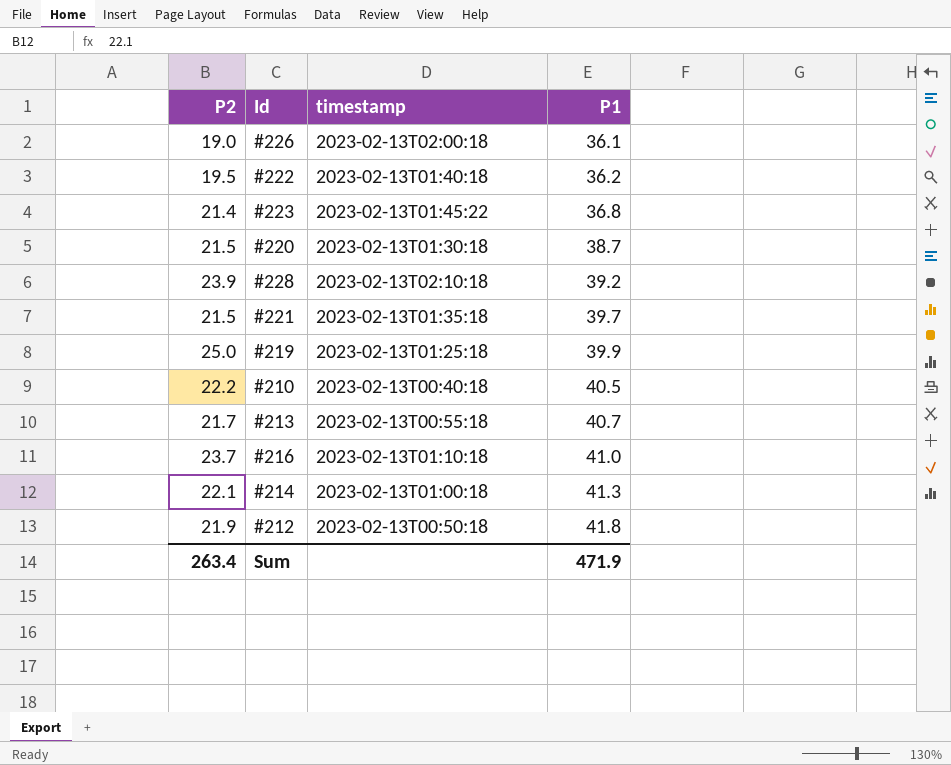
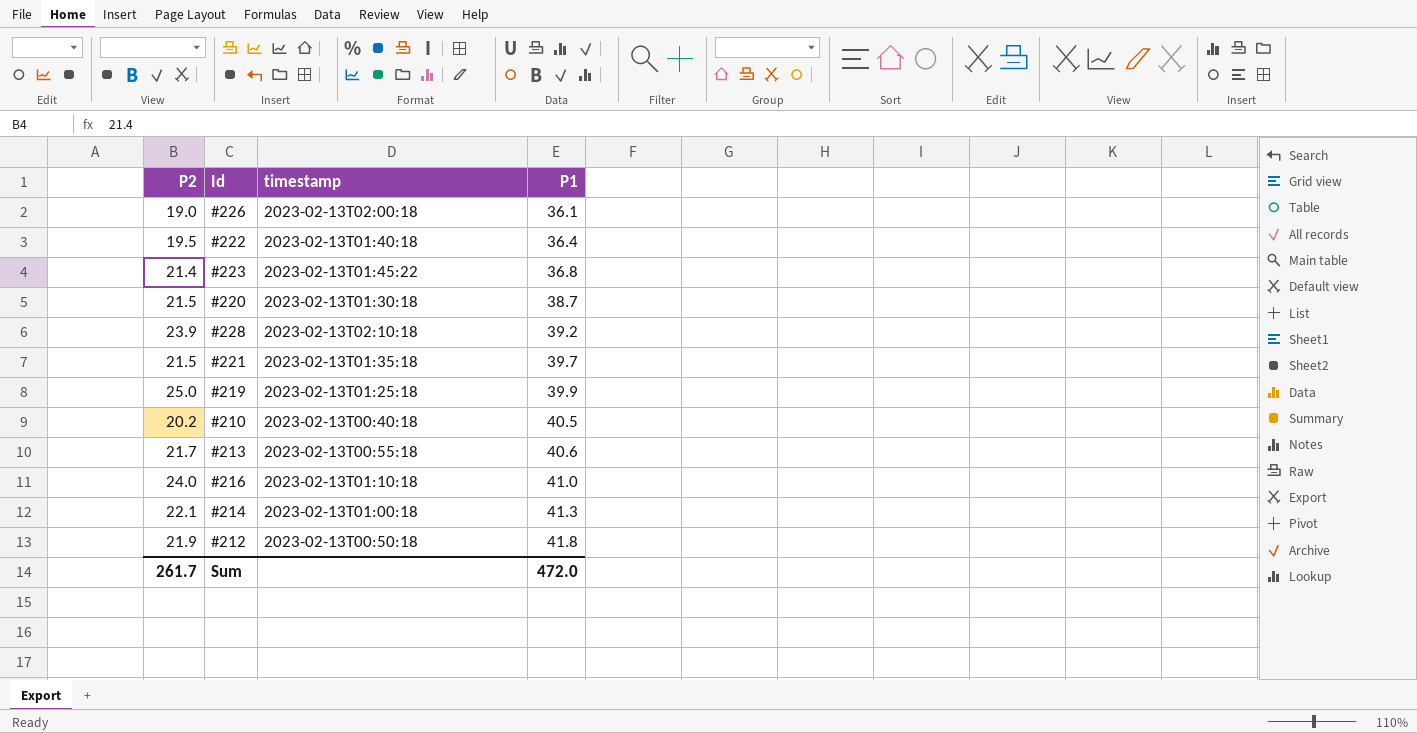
#222 | P1: 36.2 -> 36.4
#210 | P2: 22.2 -> 20.2
#213 | P1: 40.7 -> 40.6
#216 | P2: 23.7 -> 24.0
Sum | P2: 263.4 -> 261.7
Sum | P1: 471.9 -> 472.0

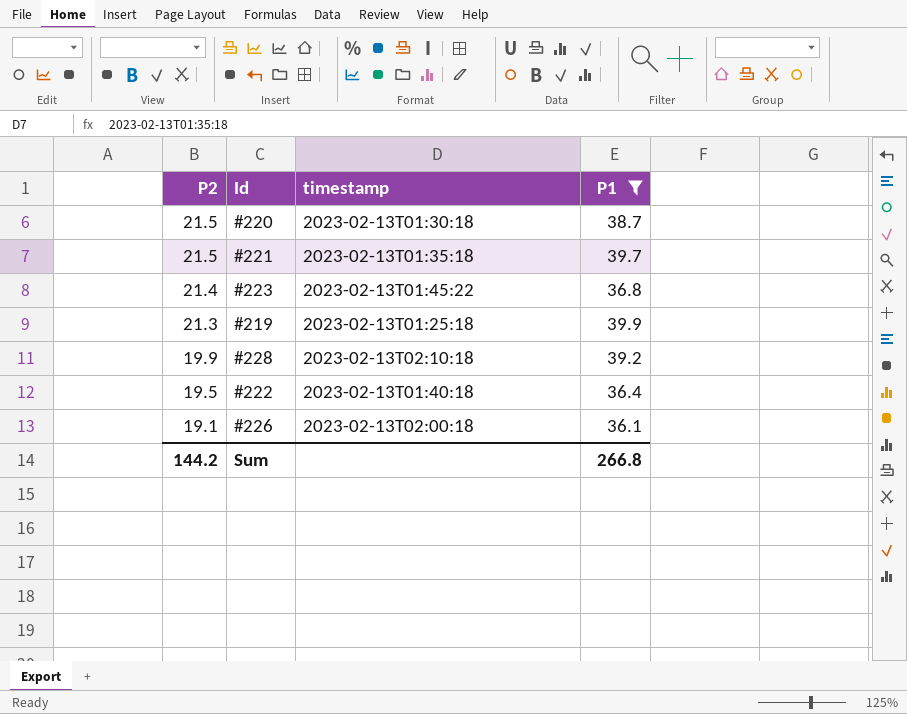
filter: none -> P1 <= 39.9
row order: P1 ascending -> P2 descending
#219 | P2: 25.0 -> 21.3
#228 | P2: 23.9 -> 19.9
#226 | P2: 19.0 -> 19.1
Sum | P2: 261.7 -> 144.2
Sum | P1: 472.0 -> 266.8

